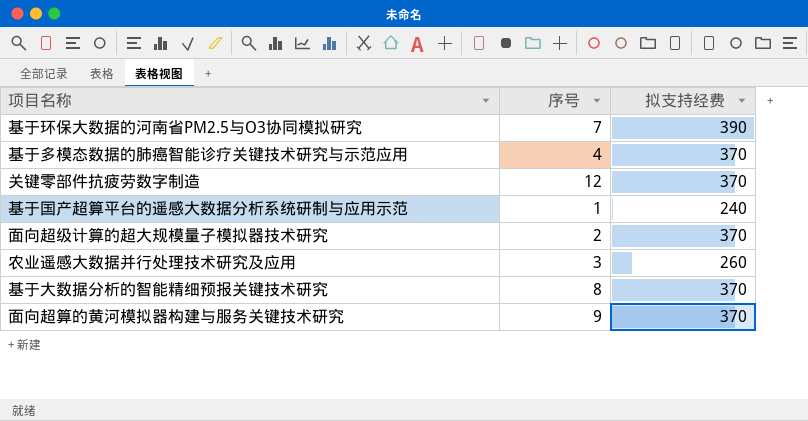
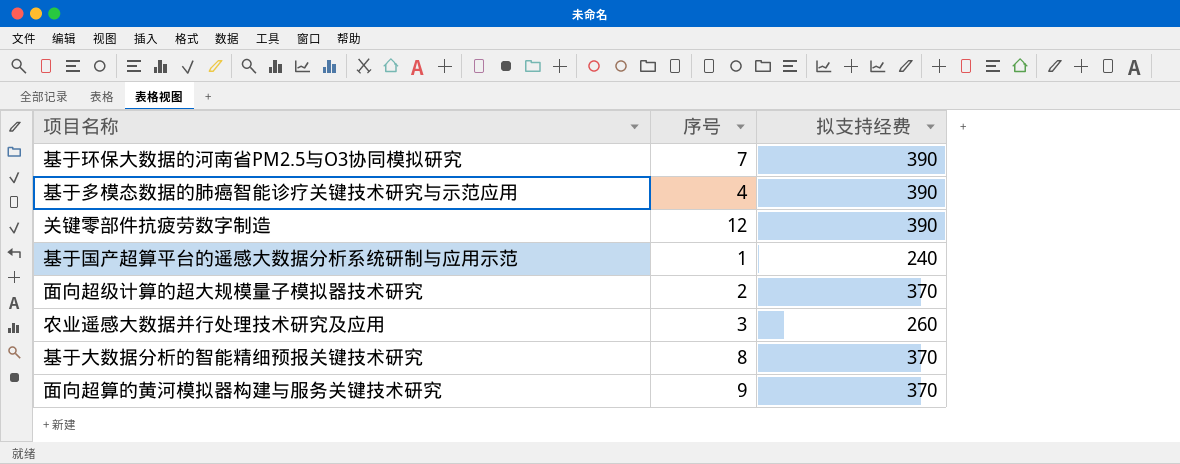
基于多模态数据的肺癌智能诊疗关键技术研究与示范应用 | 拟支持经费: 370 -> 390
关键零部件抗疲劳数字制造 | 拟支持经费: 370 -> 390

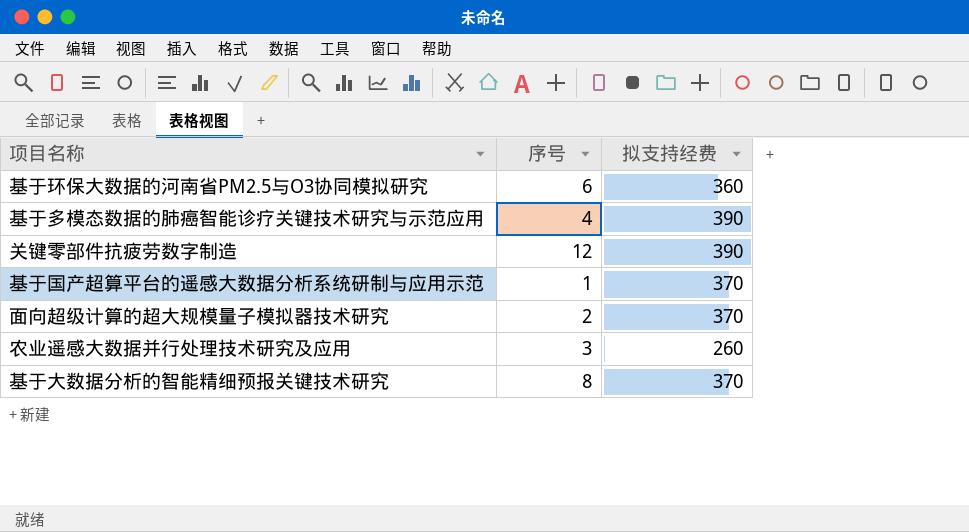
row 面向超算的黄河模拟器构建与服务关键技术研究: 9 | 370 -> none
基于环保大数据的河南省PM2.5与O3协同模拟研究 | 序号: 7 -> 6
基于环保大数据的河南省PM2.5与O3协同模拟研究 | 拟支持经费: 390 -> 360
基于国产超算平台的遥感大数据分析系统研制与应用示范 | 拟支持经费: 240 -> 370

